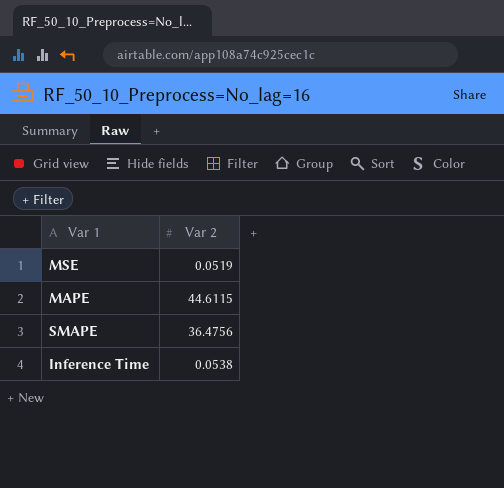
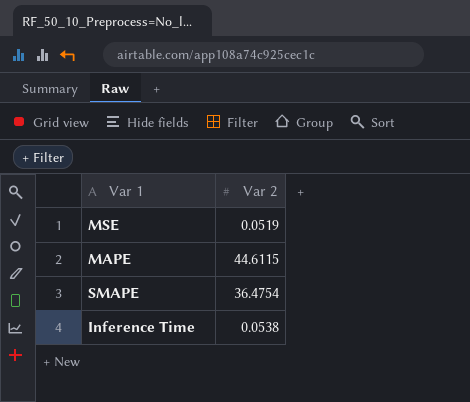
SMAPE | Var 2: 36.4756 -> 36.4754

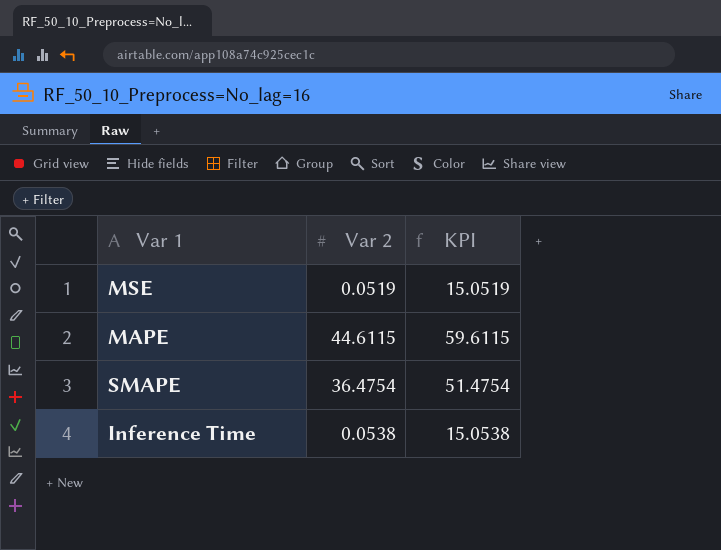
column KPI | formula: none -> [Var 2] + 15

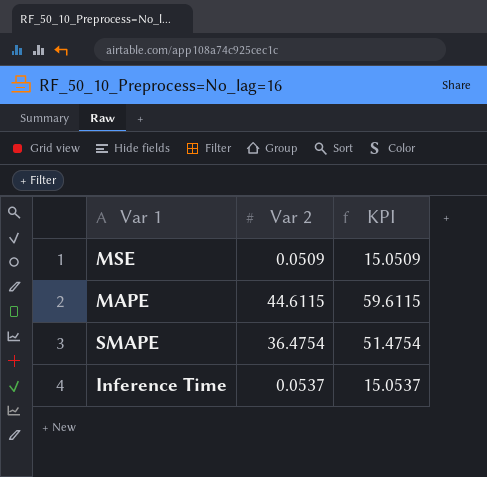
MSE | Var 2: 0.0519 -> 0.0509
MSE | KPI: 15.0519 -> 15.0509
Inference Time | Var 2: 0.0538 -> 0.0537
Inference Time | KPI: 15.0538 -> 15.0537

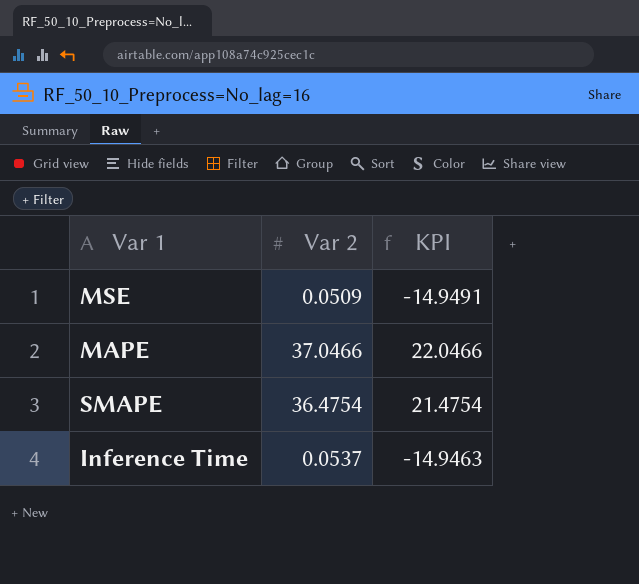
column KPI | formula: [Var 2] + 15 -> [Var 2] - 15
MAPE | Var 2: 44.6115 -> 37.0466

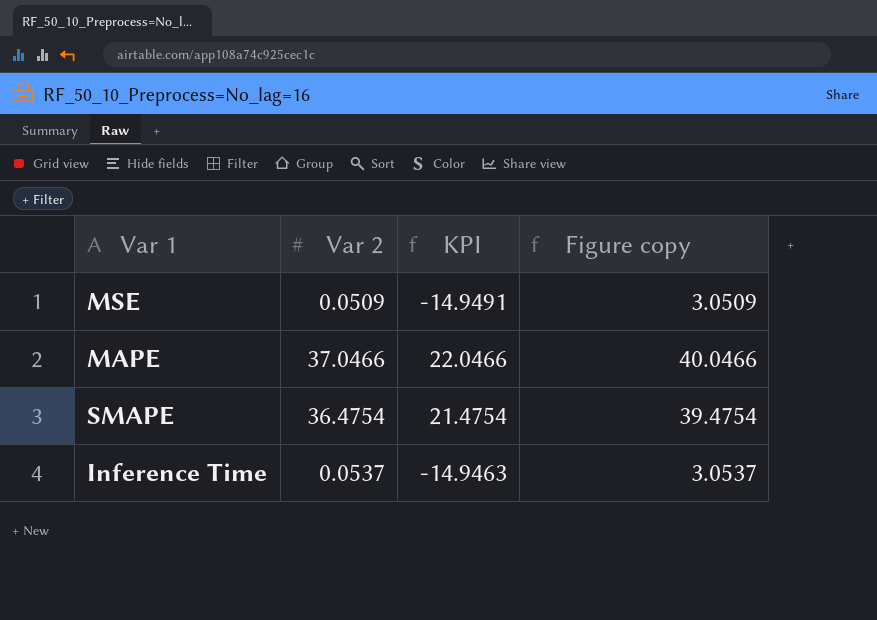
column Figure copy | formula: none -> [Var 2] + 3

